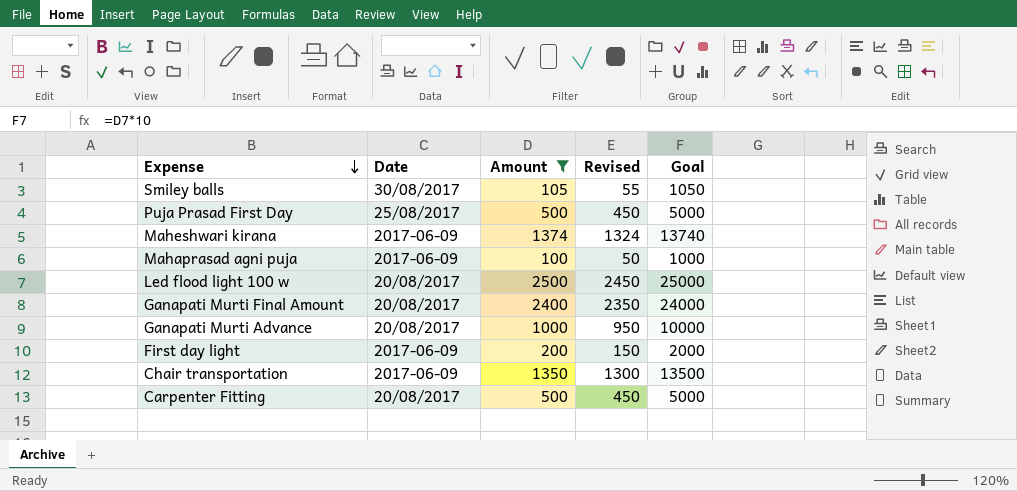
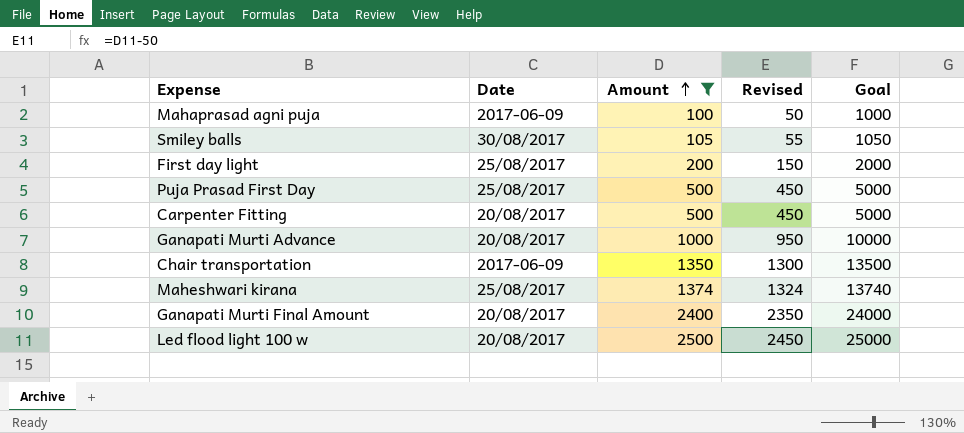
row order: Expense descending -> Amount ascending
First day light | Date: 2017-06-09 -> 25/08/2017
Maheshwari kirana | Date: 2017-06-09 -> 25/08/2017

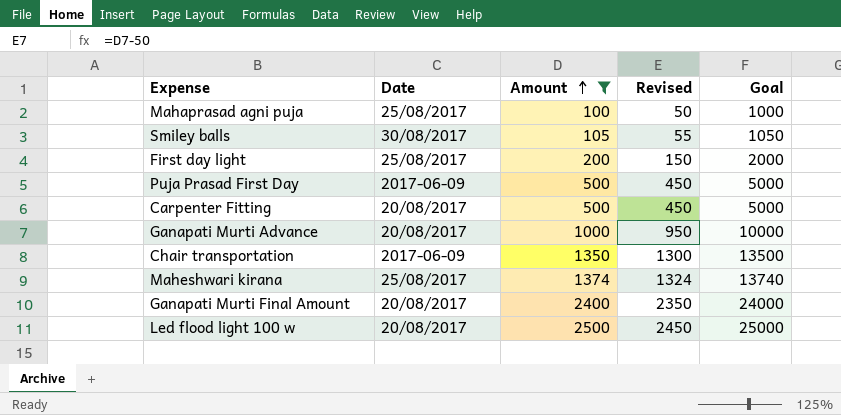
Mahaprasad agni puja | Date: 2017-06-09 -> 25/08/2017
Puja Prasad First Day | Date: 25/08/2017 -> 2017-06-09

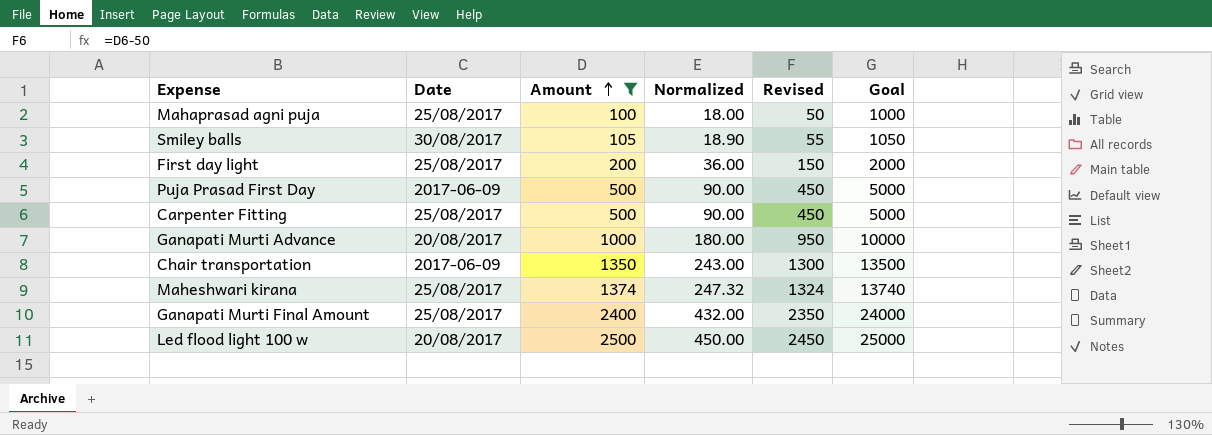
column Normalized | formula: none -> [Amount] * 0.18
Carpenter Fitting | Date: 20/08/2017 -> 25/08/2017
Ganapati Murti Final Amount | Date: 20/08/2017 -> 25/08/2017

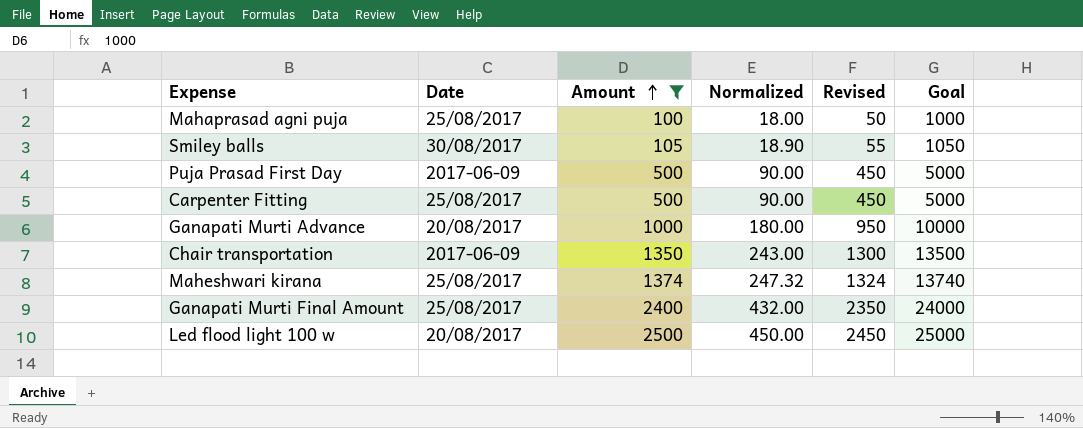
row First day light: 25/08/2017 | 200 | 36.00 | 150 | 2000 -> none

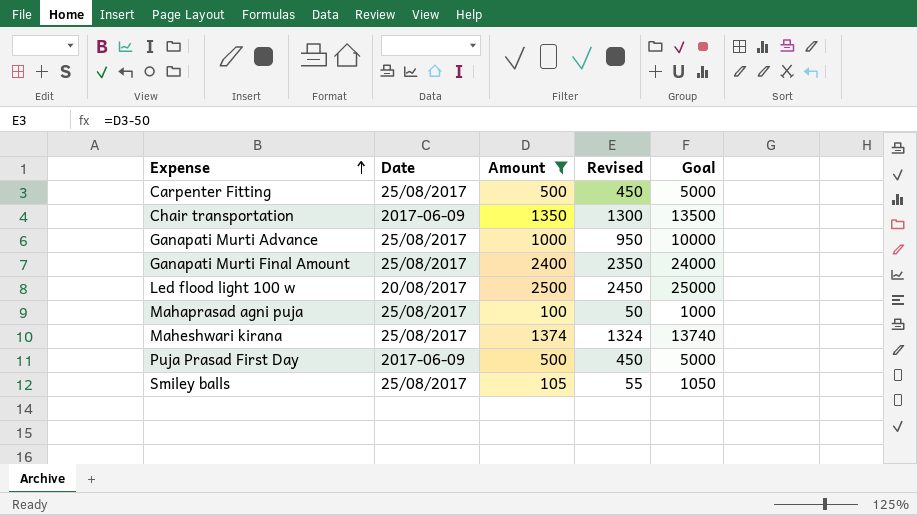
row order: Amount ascending -> Expense ascending
column Normalized | formula: [Amount] * 0.18 -> none
Ganapati Murti Advance | Date: 20/08/2017 -> 25/08/2017
Smiley balls | Date: 30/08/2017 -> 25/08/2017

